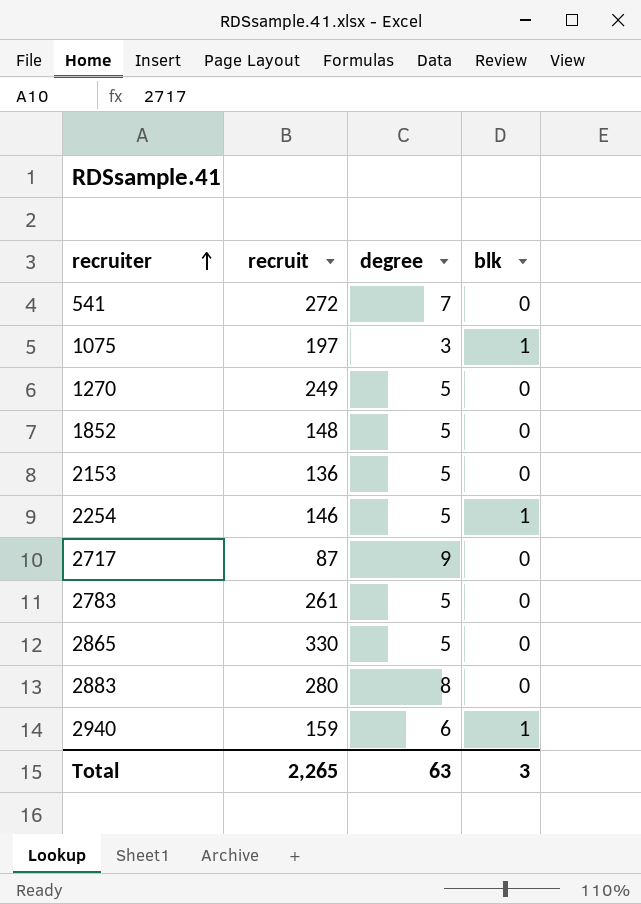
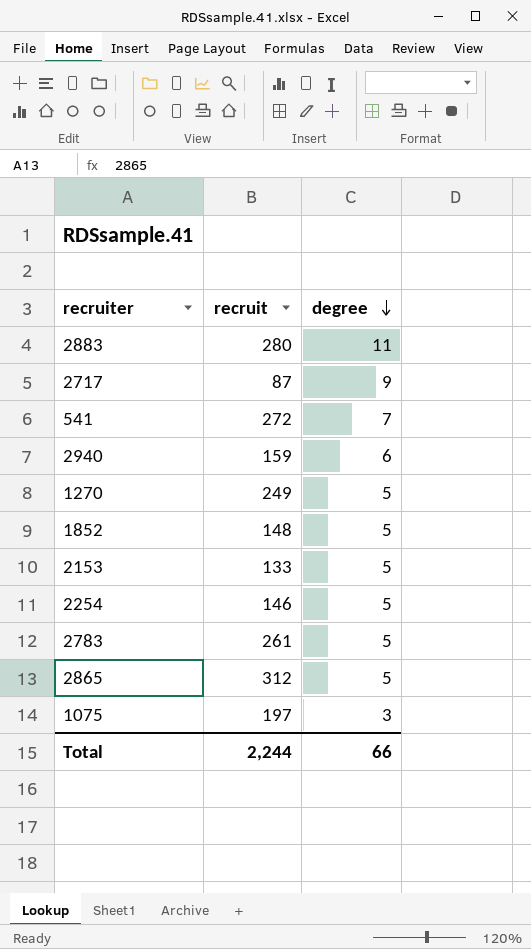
row order: recruiter ascending -> degree descending
column blk | position: 4 -> none
2883 | degree: 8 -> 11
2153 | recruit: 136 -> 133
2865 | recruit: 330 -> 312
Total | recruit: 2,265 -> 2,244
Total | degree: 63 -> 66

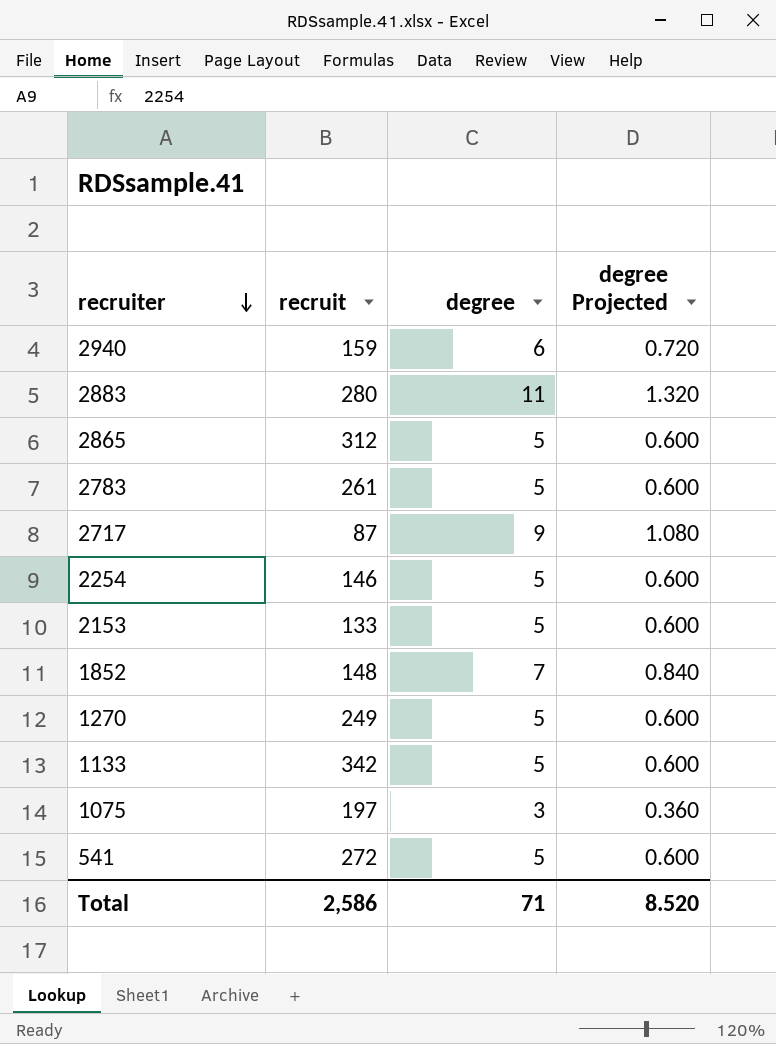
row order: degree descending -> recruiter descending
column degree Projected | formula: none -> [degree] * 0.12
1852 | degree: 5 -> 7
row 1133: none -> 342 | 5 | 0.600
541 | degree: 7 -> 5
Total | recruit: 2,244 -> 2,586
Total | degree: 66 -> 71

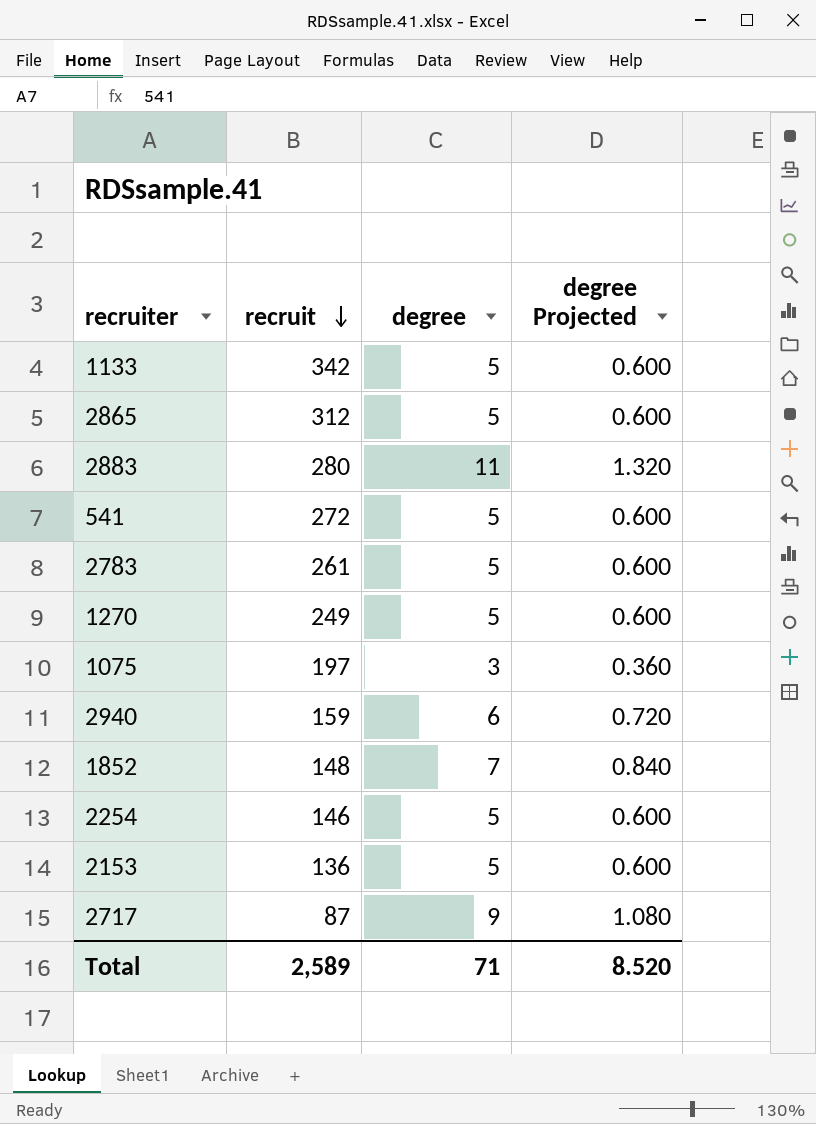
row order: recruiter descending -> recruit descending
2153 | recruit: 133 -> 136
Total | recruit: 2,586 -> 2,589

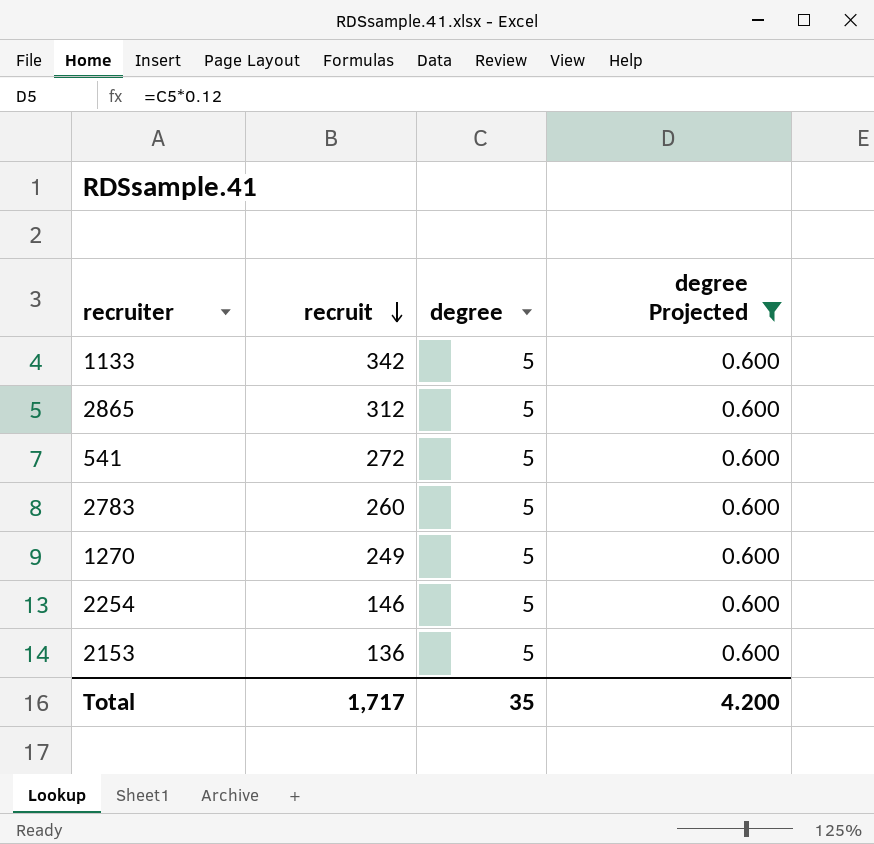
filter: none -> degree Projected = 0.600
2783 | recruit: 261 -> 260
Total | recruit: 2,589 -> 1,717
Total | degree: 71 -> 35
Total | degree Projected: 8.520 -> 4.200

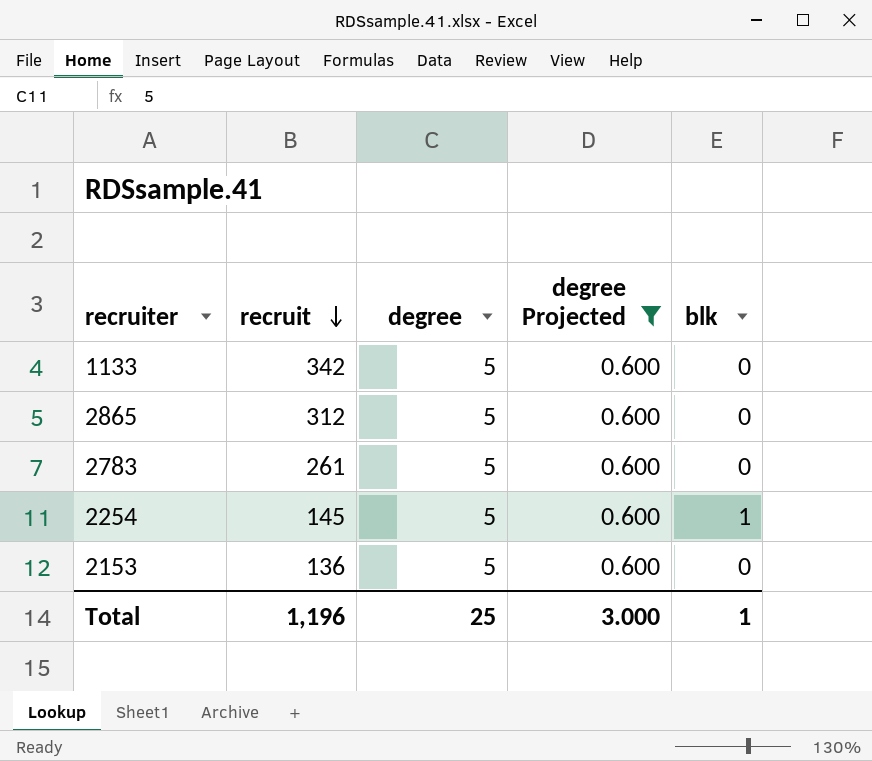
column blk | position: none -> 5
row 541: 272 | 5 | 0.600 -> none
row 1270: 249 | 5 | 0.600 -> none
2783 | recruit: 260 -> 261
2254 | recruit: 146 -> 145
Total | recruit: 1,717 -> 1,196
Total | degree: 35 -> 25
Total | degree Projected: 4.200 -> 3.000

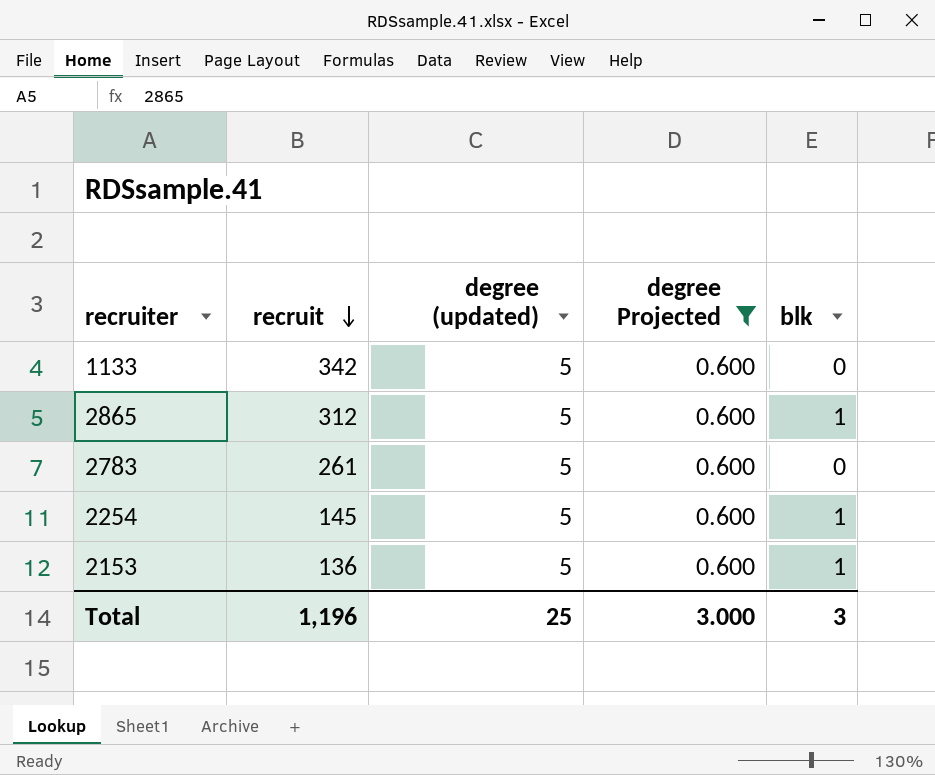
column name: degree -> degree (updated)
2865 | blk: 0 -> 1
2153 | blk: 0 -> 1
Total | blk: 1 -> 3

